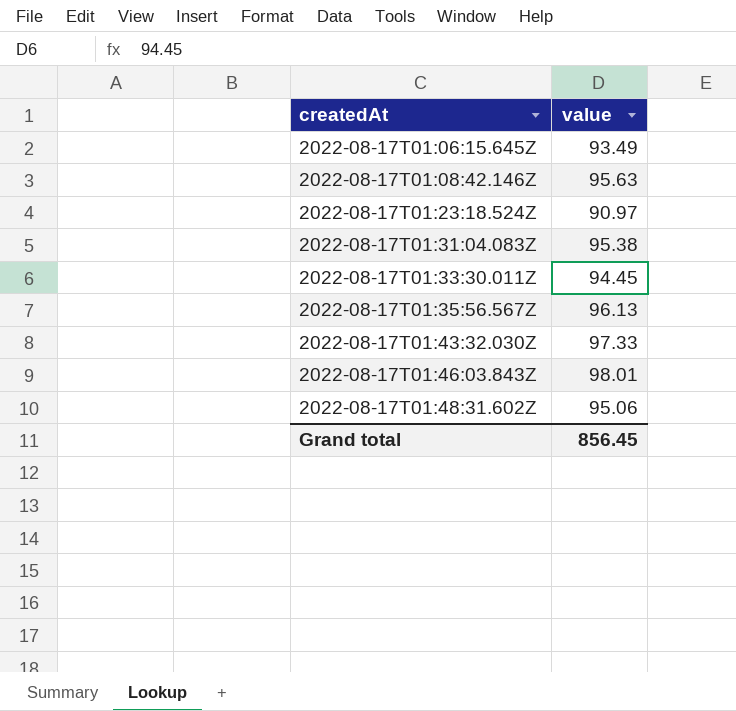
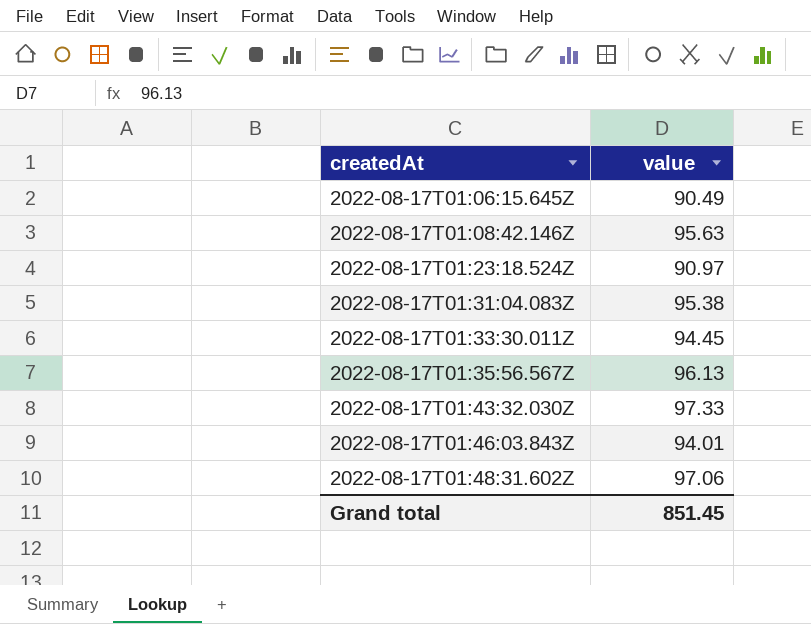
2022-08-17T01:06:15.645Z | value: 93.49 -> 90.49
2022-08-17T01:46:03.843Z | value: 98.01 -> 94.01
2022-08-17T01:48:31.602Z | value: 95.06 -> 97.06
Grand total | value: 856.45 -> 851.45

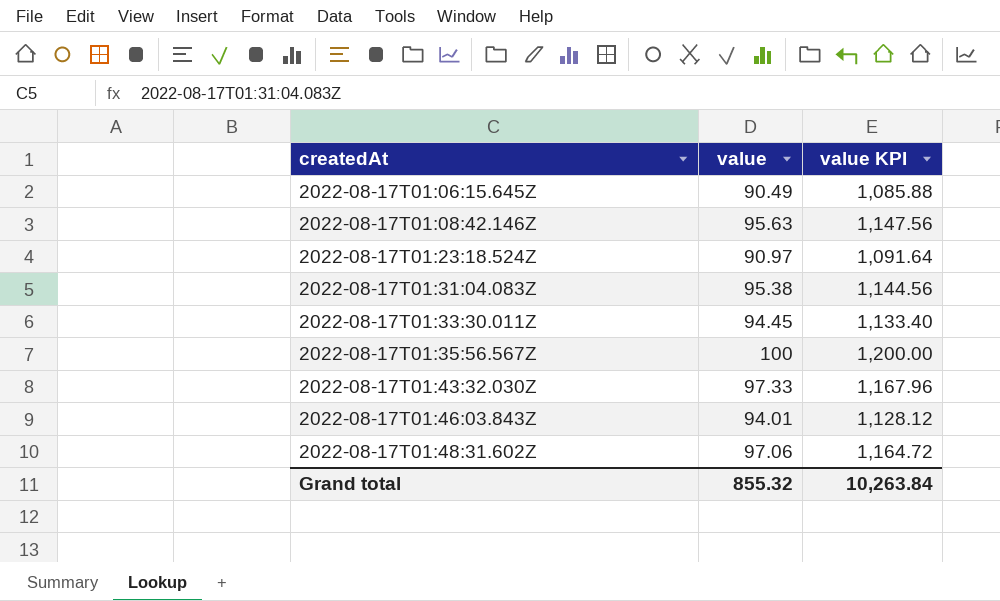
column value KPI | formula: none -> [value] * 12
2022-08-17T01:35:56.567Z | value: 96.13 -> 100
Grand total | value: 851.45 -> 855.32

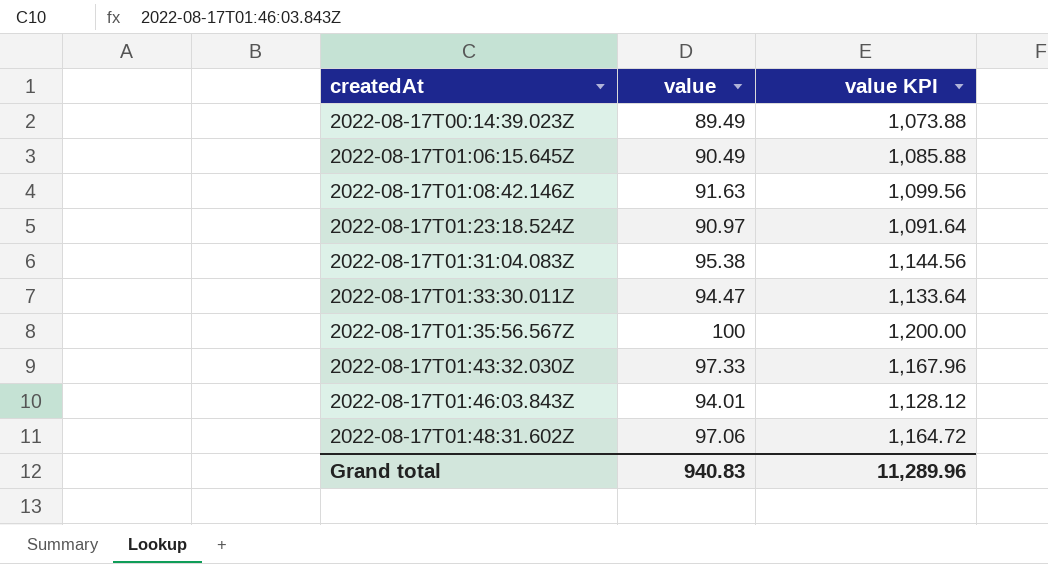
row 2022-08-17T00:14:39.023Z: none -> 89.49 | 1,073.88
2022-08-17T01:08:42.146Z | value: 95.63 -> 91.63
2022-08-17T01:08:42.146Z | value KPI: 1,147.56 -> 1,099.56
2022-08-17T01:33:30.011Z | value: 94.45 -> 94.47
2022-08-17T01:33:30.011Z | value KPI: 1,133.40 -> 1,133.64
Grand total | value: 855.32 -> 940.83
Grand total | value KPI: 10,263.84 -> 11,289.96

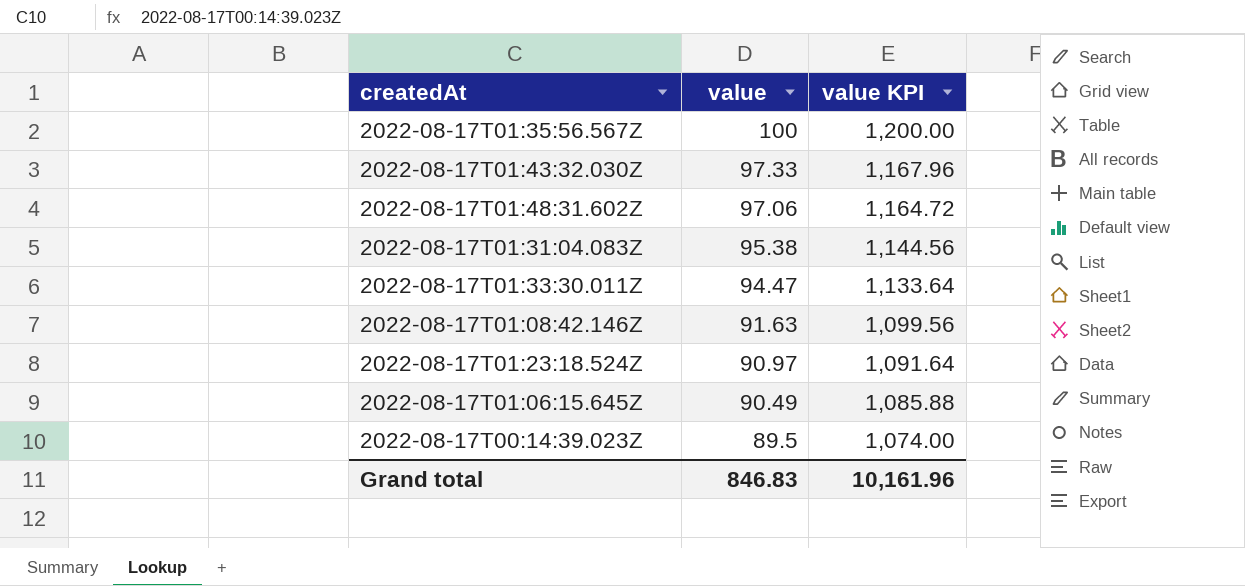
row order: createdAt ascending -> value descending
row 2022-08-17T01:46:03.843Z: 94.01 | 1,128.12 -> none
2022-08-17T00:14:39.023Z | value: 89.49 -> 89.5
2022-08-17T00:14:39.023Z | value KPI: 1,073.88 -> 1,074.00
Grand total | value: 940.83 -> 846.83
Grand total | value KPI: 11,289.96 -> 10,161.96

